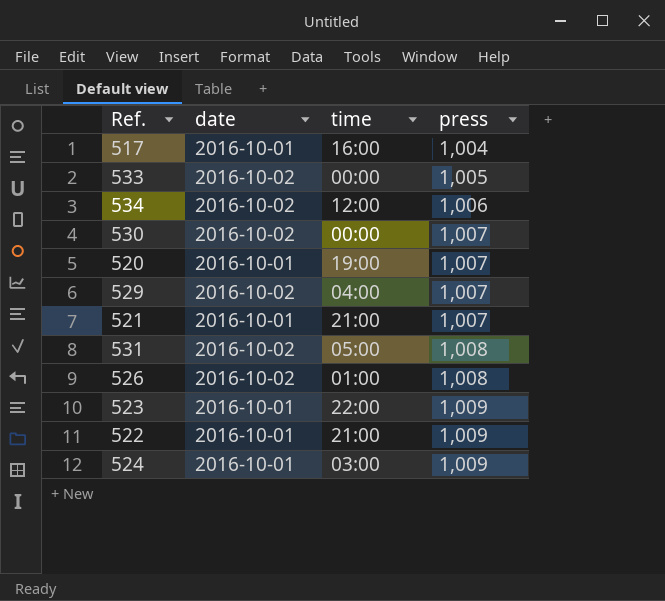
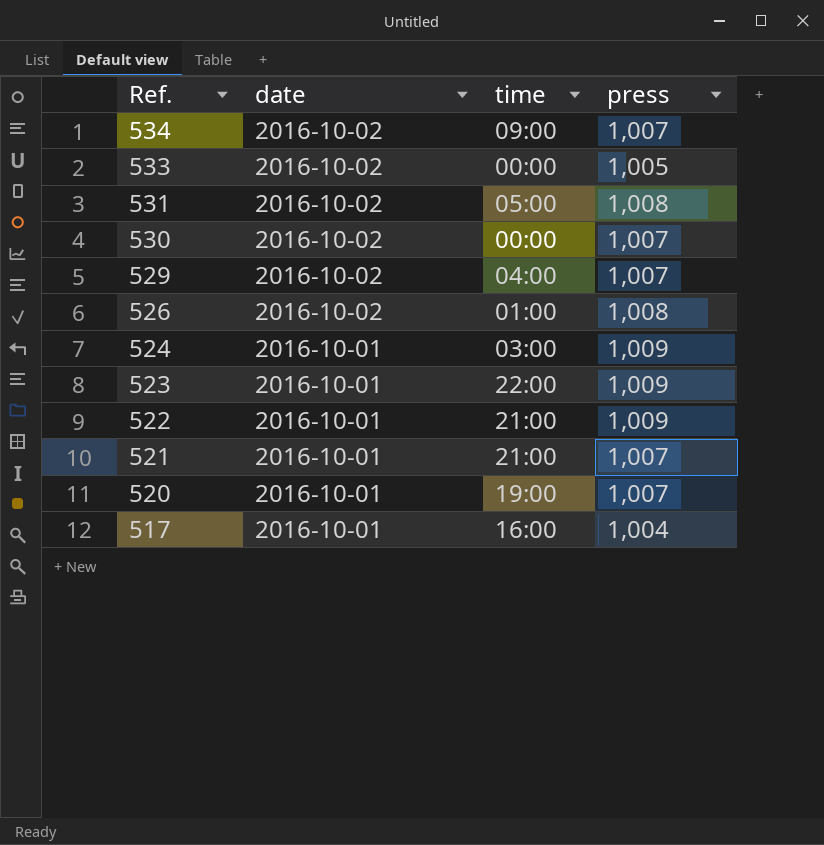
row order: press ascending -> Ref. descending
534 | time: 12:00 -> 09:00
534 | press: 1,006 -> 1,007

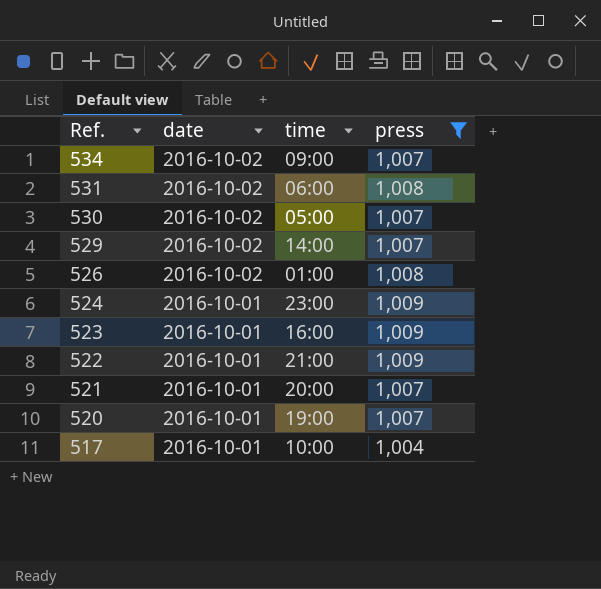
filter: none -> press != 1,005
531 | time: 05:00 -> 06:00
530 | time: 00:00 -> 05:00
529 | time: 04:00 -> 14:00
524 | time: 03:00 -> 23:00
523 | time: 22:00 -> 16:00
521 | time: 21:00 -> 20:00
517 | time: 16:00 -> 10:00

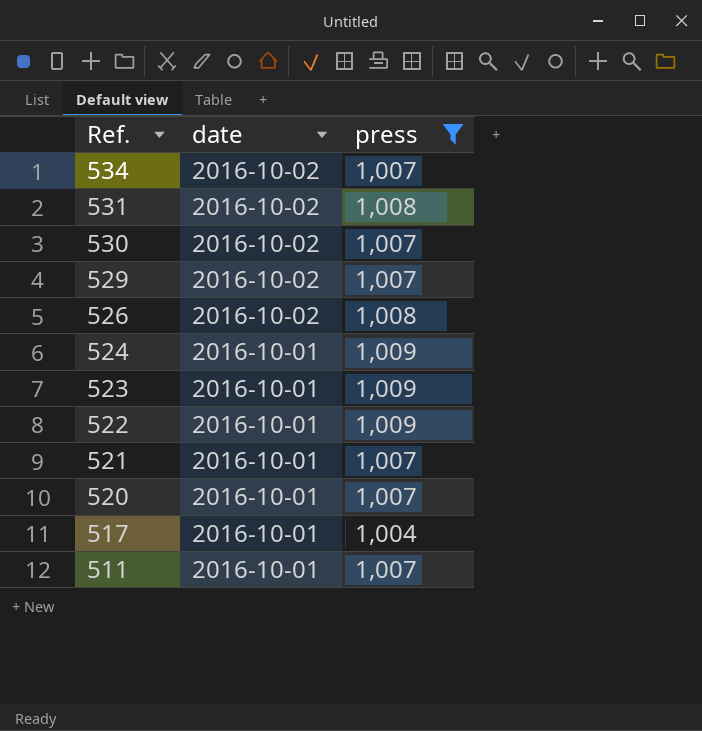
column time | position: 3 -> none
row 511: none -> 2016-10-01 | 1,007

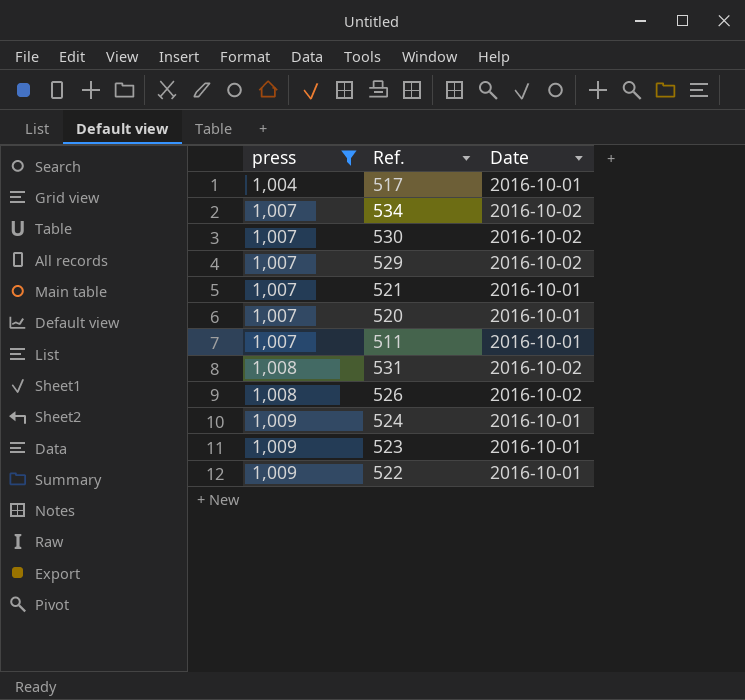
row order: Ref. descending -> press ascending
column press | position: 3 -> 1
column name: date -> Date

